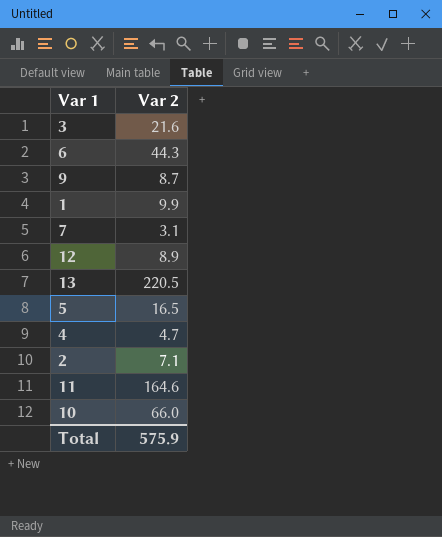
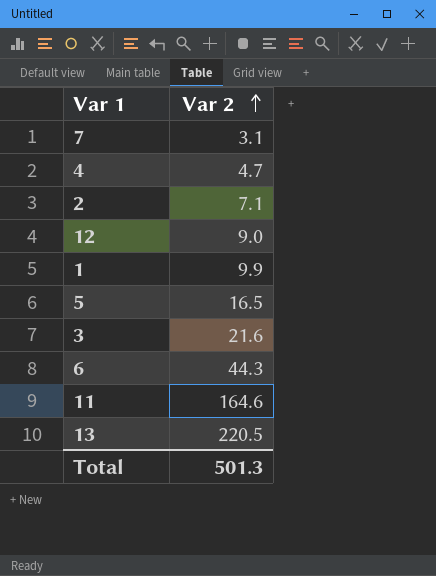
row order: none -> Var 2 ascending
row 9: 8.7 -> none
row 10: 66.0 -> none
12 | Var 2: 8.9 -> 9.0
Total | Var 2: 575.9 -> 501.3

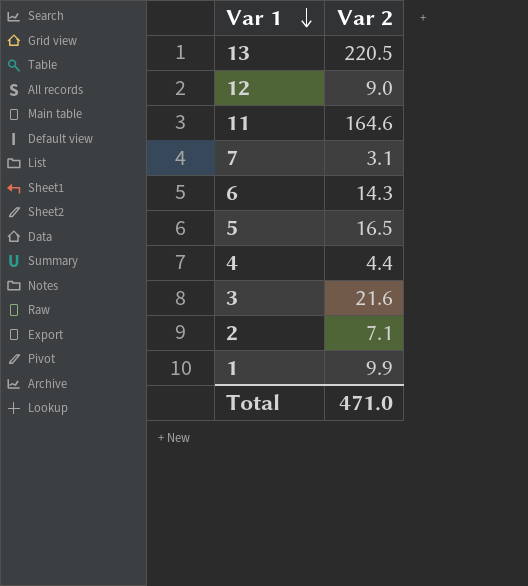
row order: Var 2 ascending -> Var 1 descending
6 | Var 2: 44.3 -> 14.3
4 | Var 2: 4.7 -> 4.4
Total | Var 2: 501.3 -> 471.0

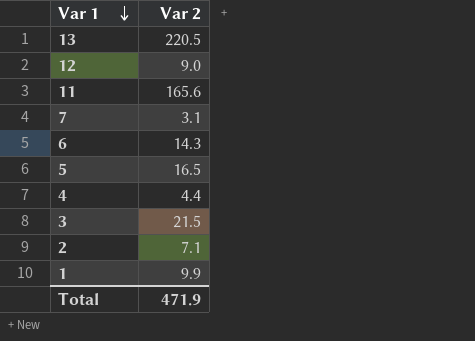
11 | Var 2: 164.6 -> 165.6
3 | Var 2: 21.6 -> 21.5
Total | Var 2: 471.0 -> 471.9

